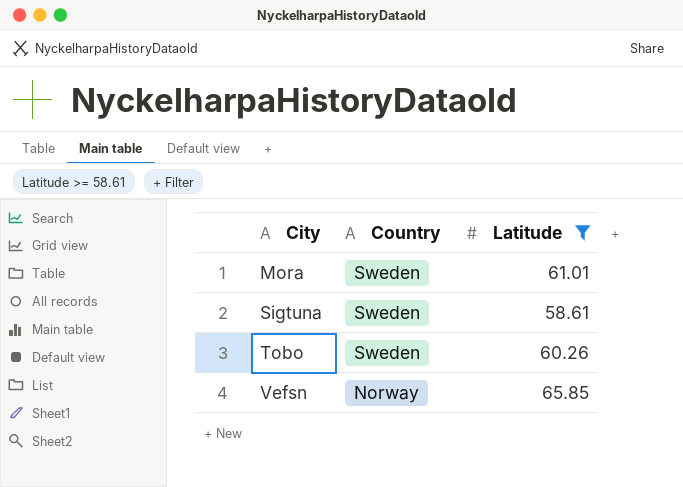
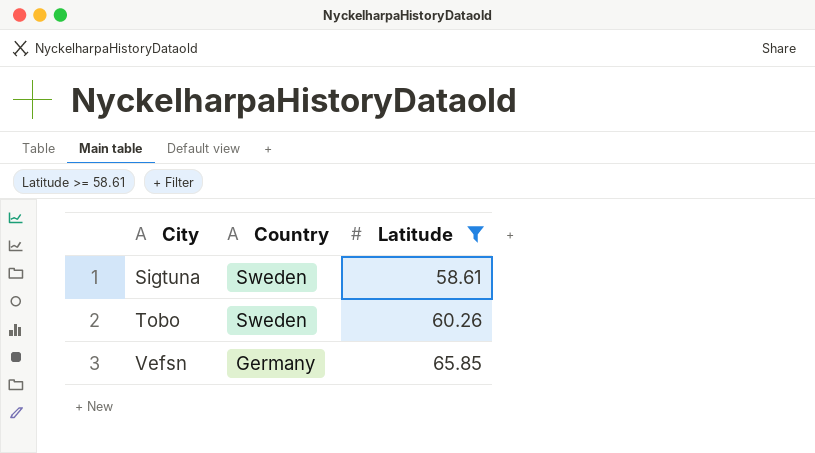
row Mora: Sweden | 61.01 -> none
Vefsn | Country: Norway -> Germany

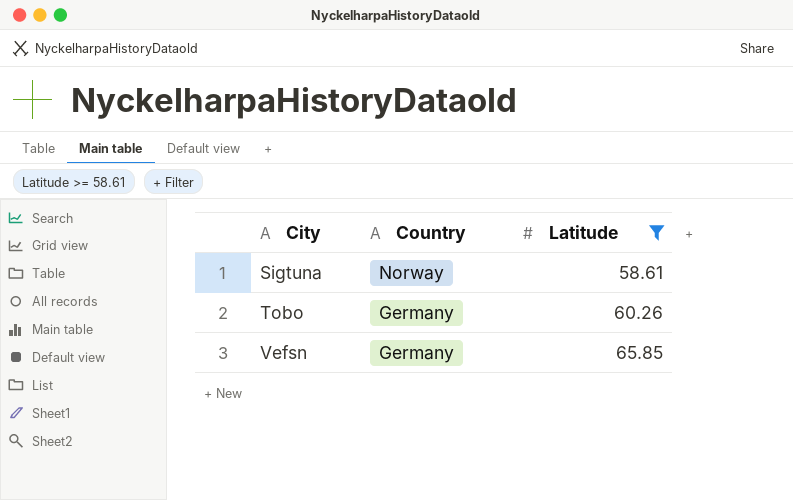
Sigtuna | Country: Sweden -> Norway
Tobo | Country: Sweden -> Germany

